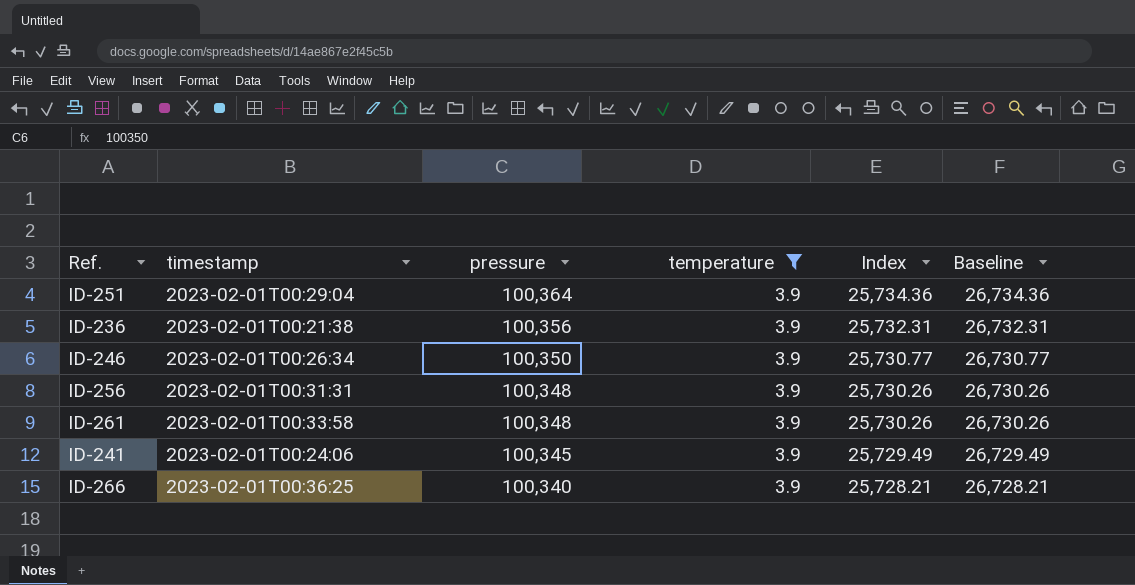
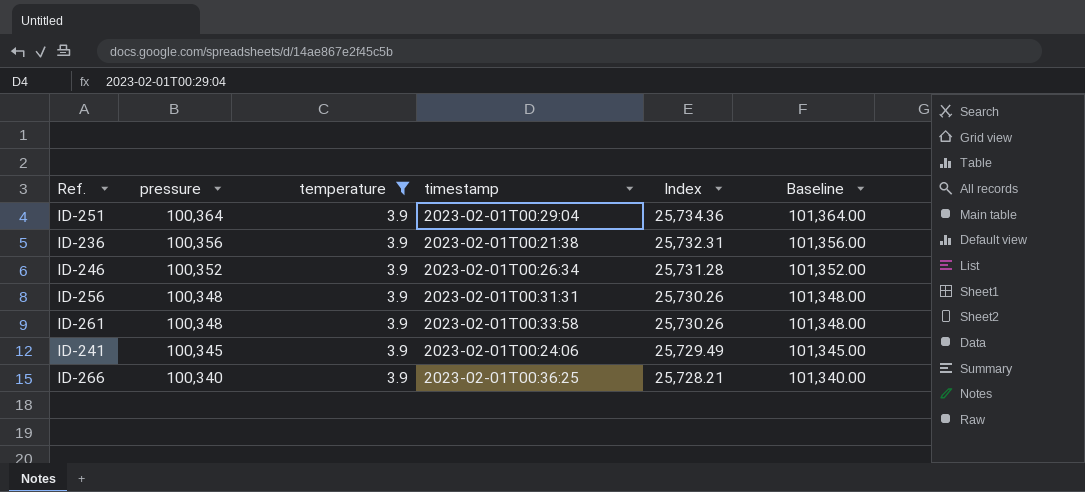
column timestamp | position: 2 -> 4
column Baseline | formula: [Index] + 1000 -> [pressure] + 1000
ID-246 | pressure: 100,350 -> 100,352
ID-246 | Index: 25,730.77 -> 25,731.28

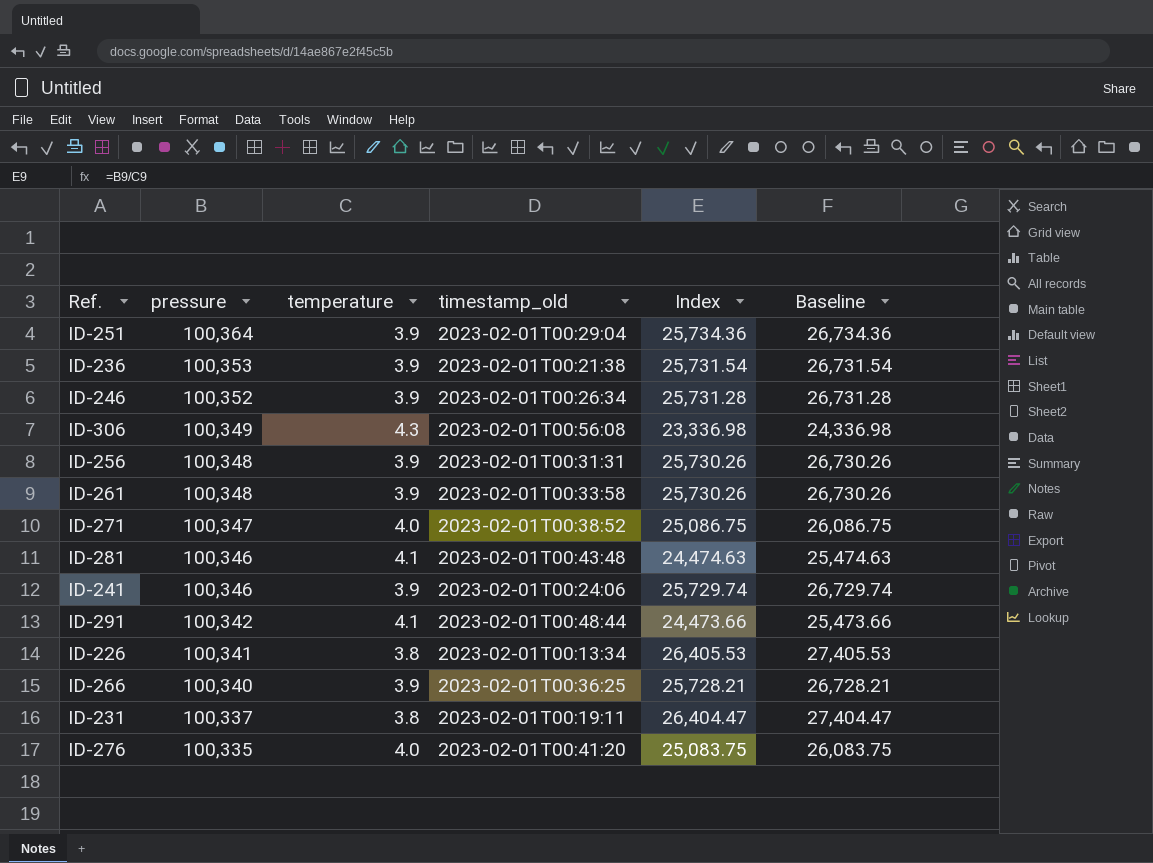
filter: temperature = 3.9 -> none
column name: timestamp -> timestamp_old
column Baseline | formula: [pressure] + 1000 -> [Index] + 1000
ID-236 | pressure: 100,356 -> 100,353
ID-236 | Index: 25,732.31 -> 25,731.54
ID-241 | pressure: 100,345 -> 100,346
ID-241 | Index: 25,729.49 -> 25,729.74

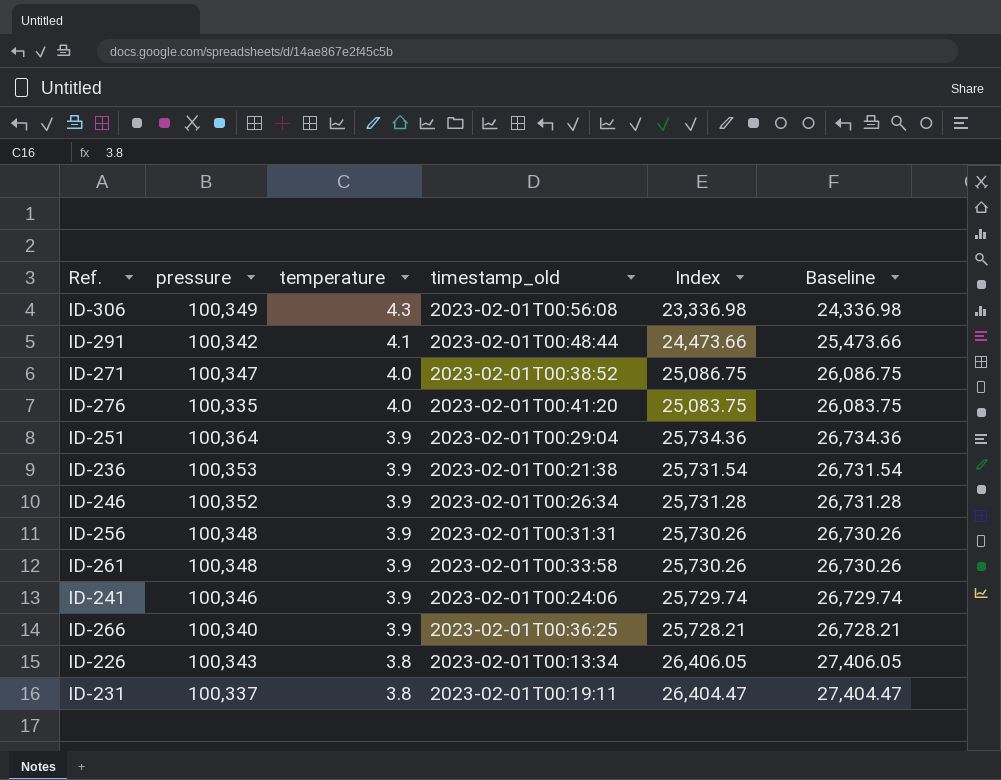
row order: pressure descending -> temperature descending
row ID-281: 100,346 | 4.1 | 2023-02-01T00:43:48 | 24,474.63 | 25,474.63 -> none
ID-226 | pressure: 100,341 -> 100,343
ID-226 | Index: 26,405.53 -> 26,406.05
ID-226 | Baseline: 27,405.53 -> 27,406.05

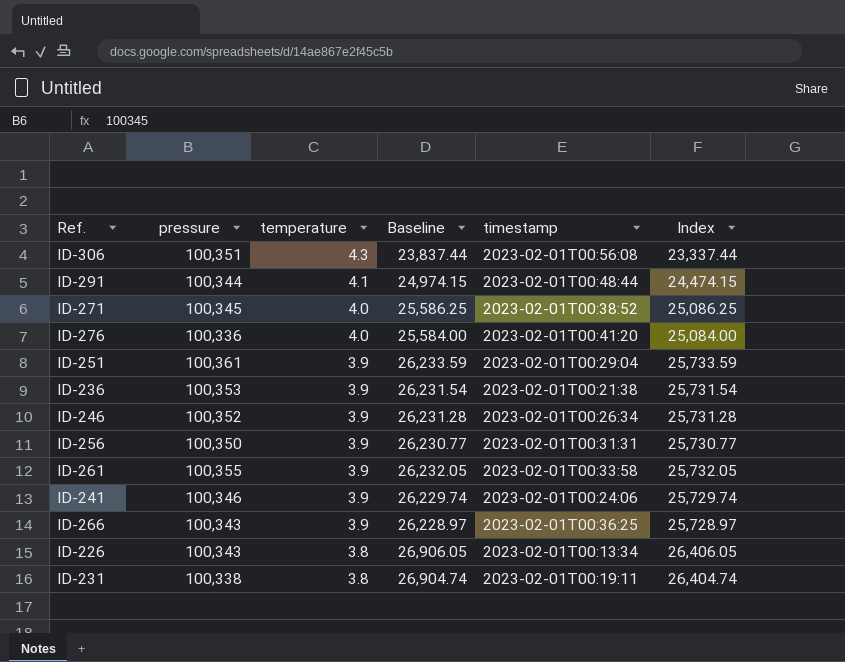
column Baseline | formula: [Index] + 1000 -> [Index] + 500
column Baseline | position: 6 -> 4
column name: timestamp_old -> timestamp
ID-306 | pressure: 100,349 -> 100,351
ID-306 | Index: 23,336.98 -> 23,337.44
ID-291 | pressure: 100,342 -> 100,344
ID-291 | Index: 24,473.66 -> 24,474.15
ID-271 | pressure: 100,347 -> 100,345
ID-271 | Index: 25,086.75 -> 25,086.25
ID-276 | pressure: 100,335 -> 100,336
ID-276 | Index: 25,083.75 -> 25,084.00
ID-251 | pressure: 100,364 -> 100,361
ID-251 | Index: 25,734.36 -> 25,733.59
ID-256 | pressure: 100,348 -> 100,350
ID-256 | Index: 25,730.26 -> 25,730.77
ID-261 | pressure: 100,348 -> 100,355
ID-261 | Index: 25,730.26 -> 25,732.05
ID-266 | pressure: 100,340 -> 100,343
ID-266 | Index: 25,728.21 -> 25,728.97
ID-231 | pressure: 100,337 -> 100,338
ID-231 | Index: 26,404.47 -> 26,404.74

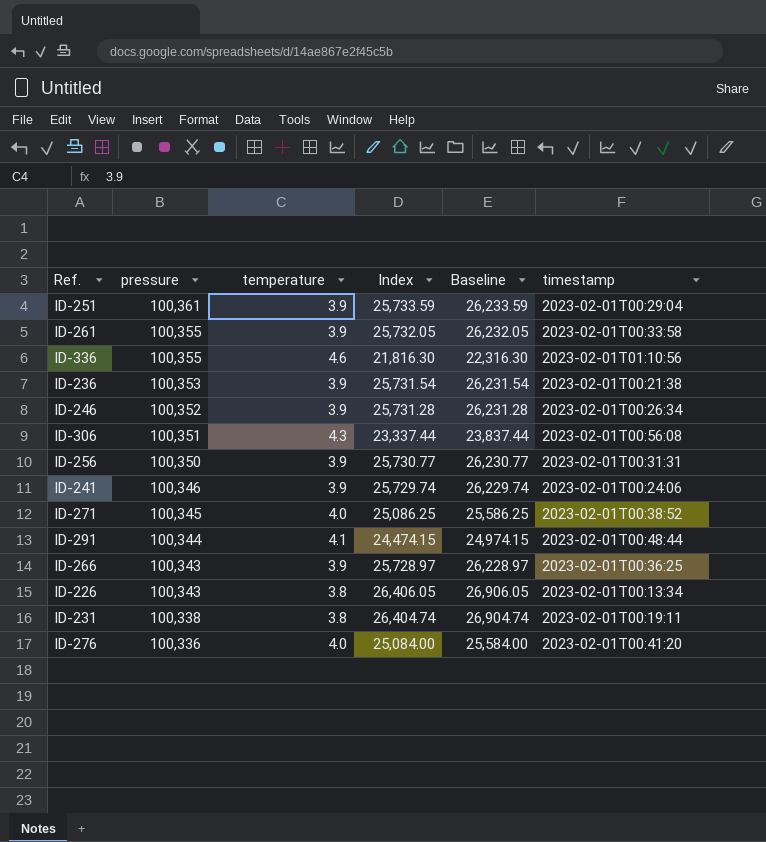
row order: temperature descending -> pressure descending
column Index | position: 6 -> 4
row ID-336: none -> 100,355 | 4.6 | 21,816.30 | 22,316.30 | 2023-02-01T01:10:56

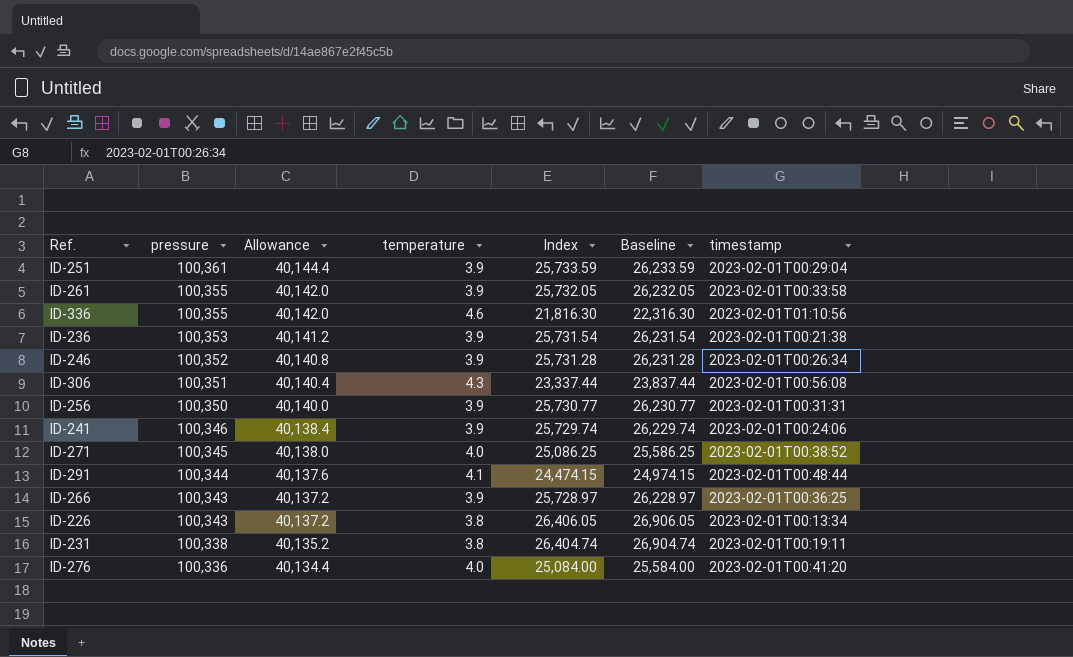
column Allowance | formula: none -> [pressure] * 0.4

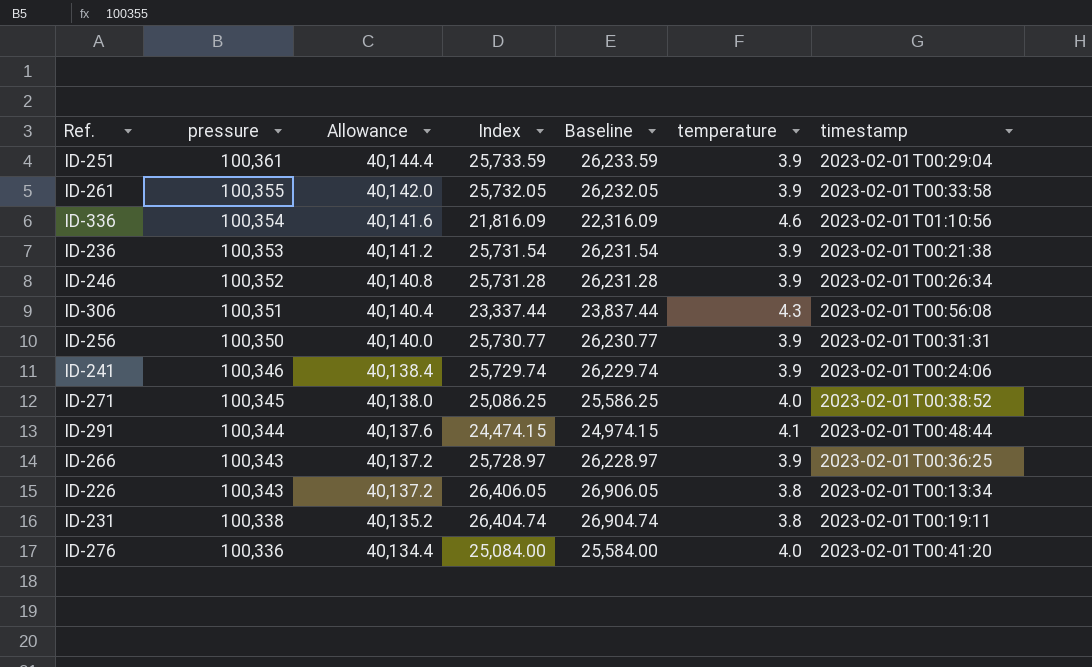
column temperature | position: 4 -> 6
ID-336 | pressure: 100,355 -> 100,354
ID-336 | Allowance: 40,142.0 -> 40,141.6
ID-336 | Index: 21,816.30 -> 21,816.09
ID-336 | Baseline: 22,316.30 -> 22,316.09

